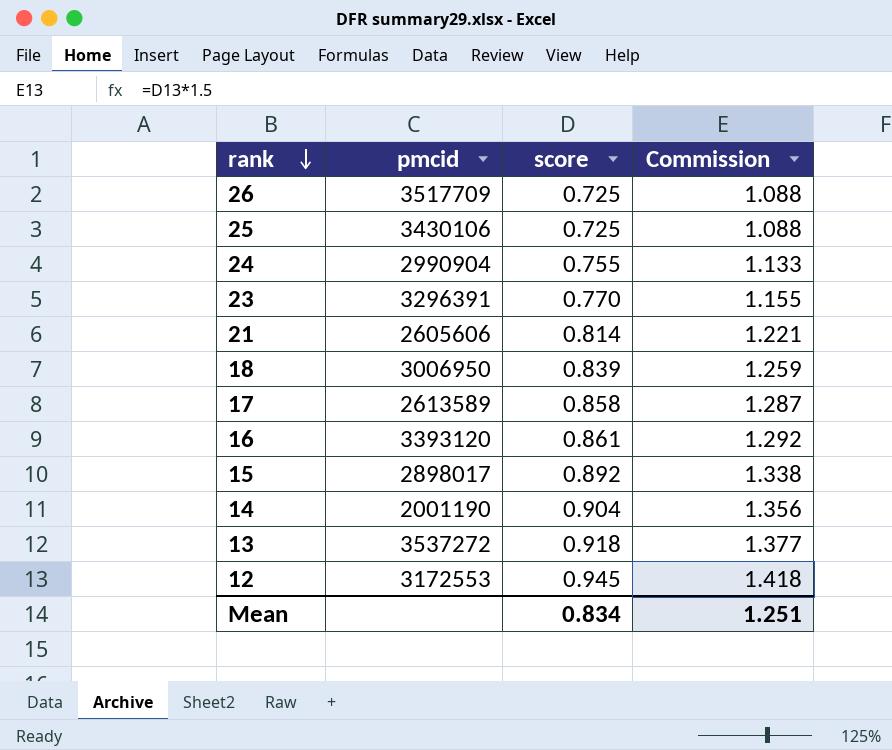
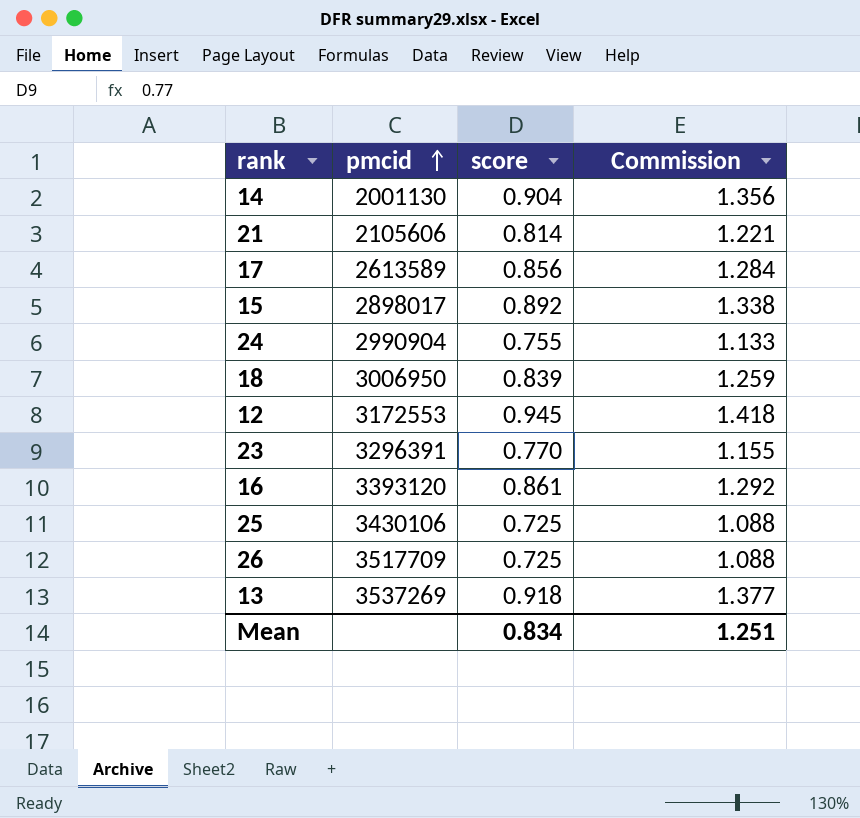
row order: rank descending -> pmcid ascending
14 | pmcid: 2001190 -> 2001130
21 | pmcid: 2605606 -> 2105606
17 | score: 0.858 -> 0.856
17 | Commission: 1.287 -> 1.284
13 | pmcid: 3537272 -> 3537269

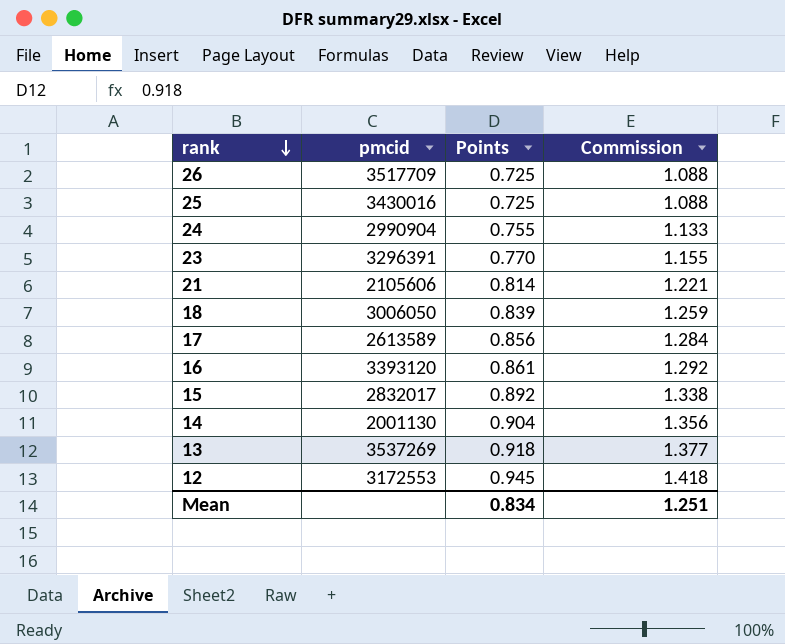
row order: pmcid ascending -> rank descending
column name: score -> Points
25 | pmcid: 3430106 -> 3430016
18 | pmcid: 3006950 -> 3006050
15 | pmcid: 2898017 -> 2832017

